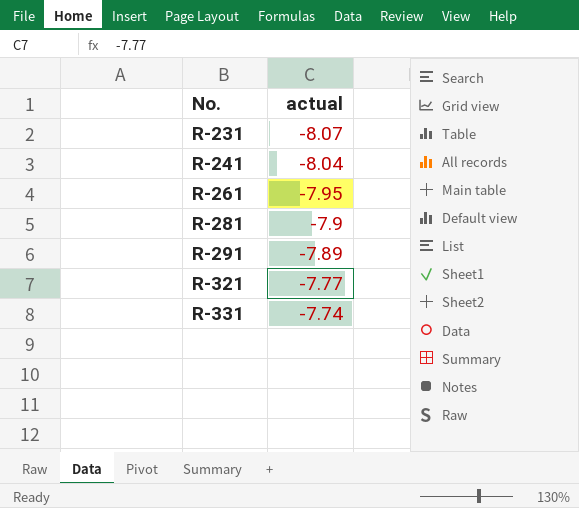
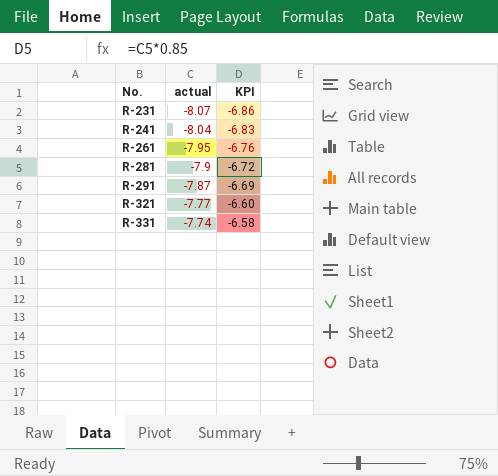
column KPI | formula: none -> [actual] * 0.85
R-291 | actual: -7.89 -> -7.87

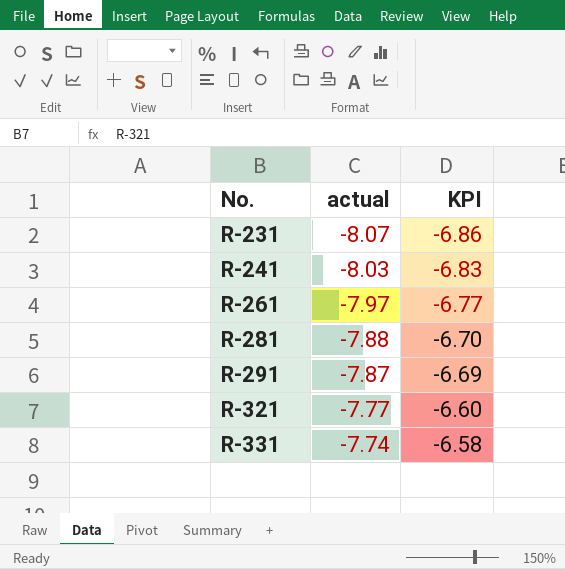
R-241 | actual: -8.04 -> -8.03
R-261 | actual: -7.95 -> -7.97
R-261 | KPI: -6.76 -> -6.77
R-281 | actual: -7.9 -> -7.88
R-281 | KPI: -6.72 -> -6.70

